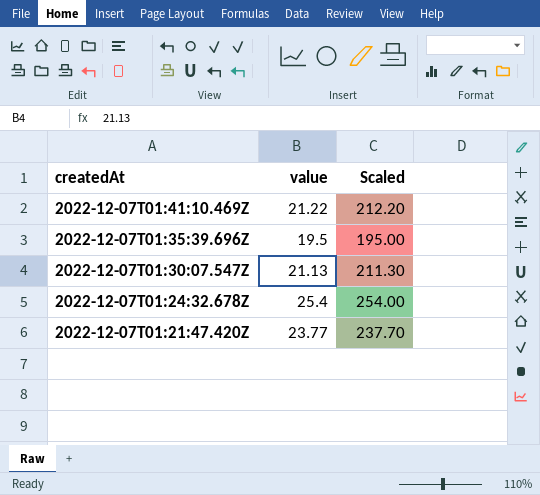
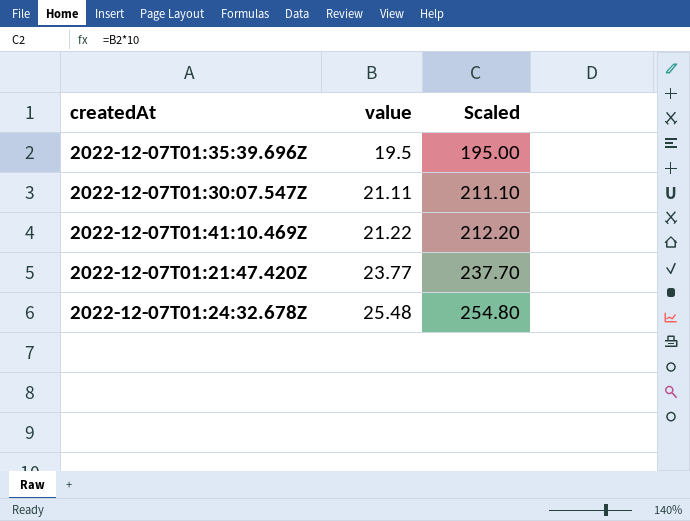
row order: createdAt descending -> value ascending
2022-12-07T01:30:07.547Z | value: 21.13 -> 21.11
2022-12-07T01:30:07.547Z | Scaled: 211.30 -> 211.10
2022-12-07T01:24:32.678Z | value: 25.4 -> 25.48
2022-12-07T01:24:32.678Z | Scaled: 254.00 -> 254.80

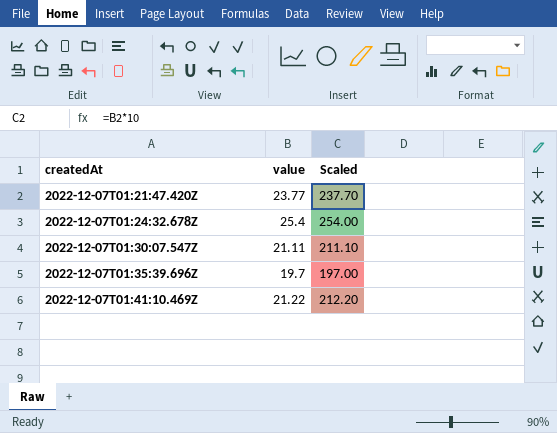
row order: value ascending -> createdAt ascending
2022-12-07T01:24:32.678Z | value: 25.48 -> 25.4
2022-12-07T01:24:32.678Z | Scaled: 254.80 -> 254.00
2022-12-07T01:35:39.696Z | value: 19.5 -> 19.7
2022-12-07T01:35:39.696Z | Scaled: 195.00 -> 197.00

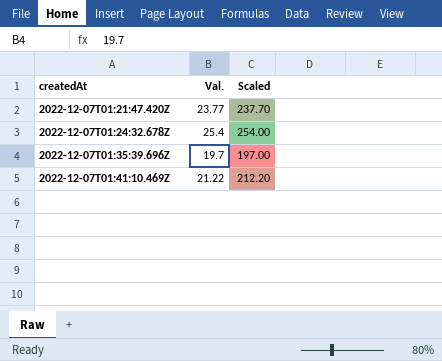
column name: value -> Val.
row 2022-12-07T01:30:07.547Z: 21.11 | 211.10 -> none

